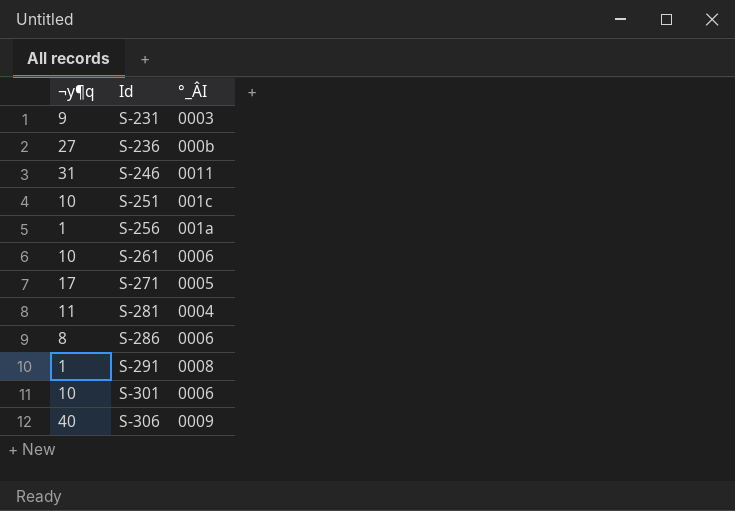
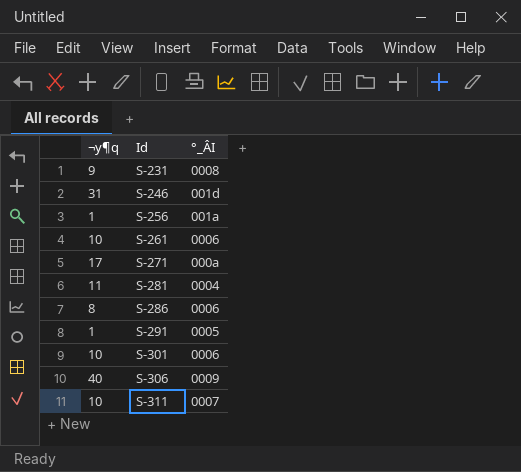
row S-236: 27 | 000b -> none
row S-251: 10 | 001c -> none
S-231 | °_ÂI: 0003 -> 0008
S-246 | °_ÂI: 0011 -> 001d
S-271 | °_ÂI: 0005 -> 000a
S-291 | °_ÂI: 0008 -> 0005
row S-311: none -> 10 | 0007

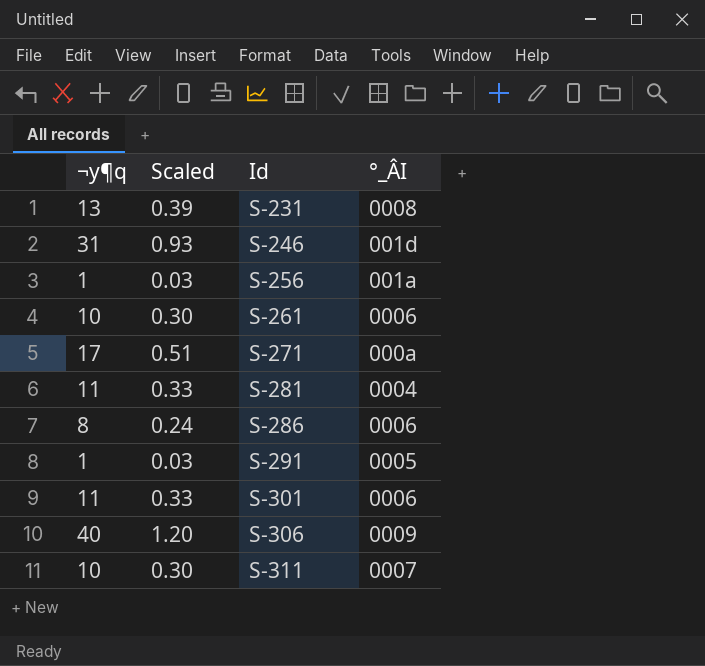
column Scaled | formula: none -> [¬y¶q] * 0.03
S-231 | ¬y¶q: 9 -> 13
S-301 | ¬y¶q: 10 -> 11

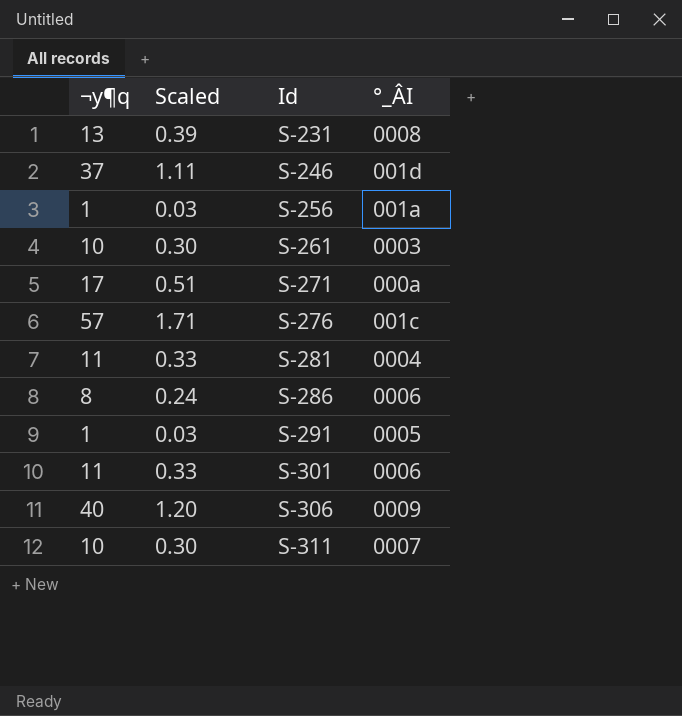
S-246 | ¬y¶q: 31 -> 37
S-246 | Scaled: 0.93 -> 1.11
S-261 | °_ÂI: 0006 -> 0003
row S-276: none -> 57 | 1.71 | 001c

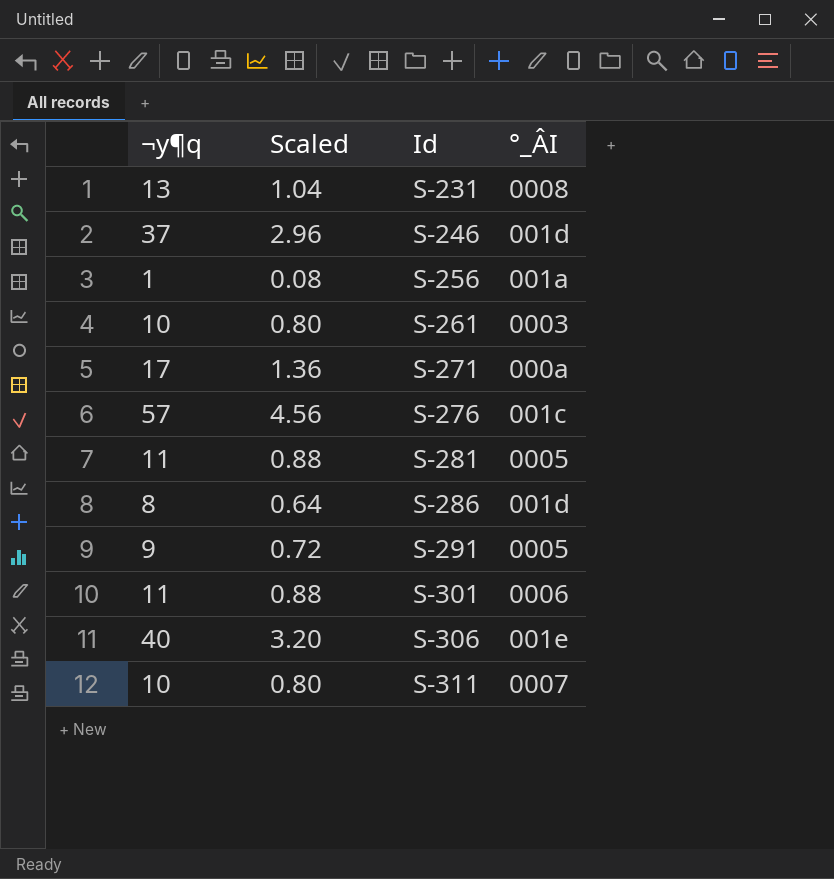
column Scaled | formula: [¬y¶q] * 0.03 -> [¬y¶q] * 0.08
S-281 | °_ÂI: 0004 -> 0005
S-286 | °_ÂI: 0006 -> 001d
S-291 | ¬y¶q: 1 -> 9
S-306 | °_ÂI: 0009 -> 001e

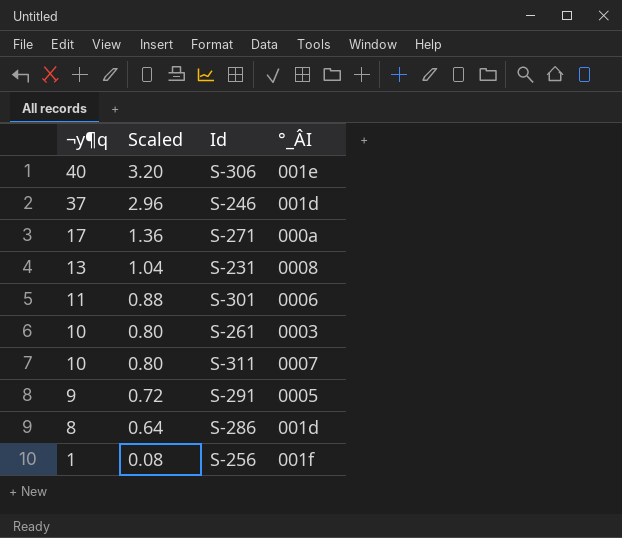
row order: Id ascending -> ¬y¶q descending
row S-276: 57 | 4.56 | 001c -> none
row S-281: 11 | 0.88 | 0005 -> none
S-256 | °_ÂI: 001a -> 001f

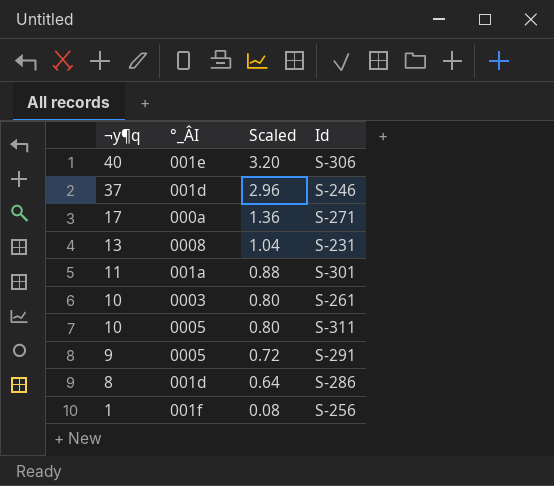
column °_ÂI | position: 4 -> 2
S-301 | °_ÂI: 0006 -> 001a
S-311 | °_ÂI: 0007 -> 0005

